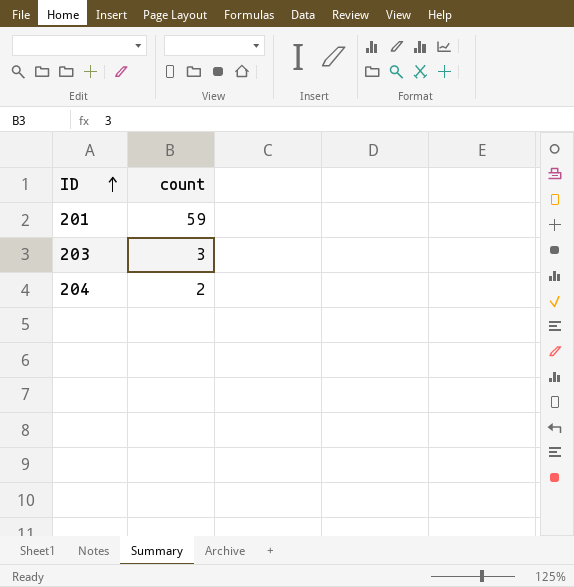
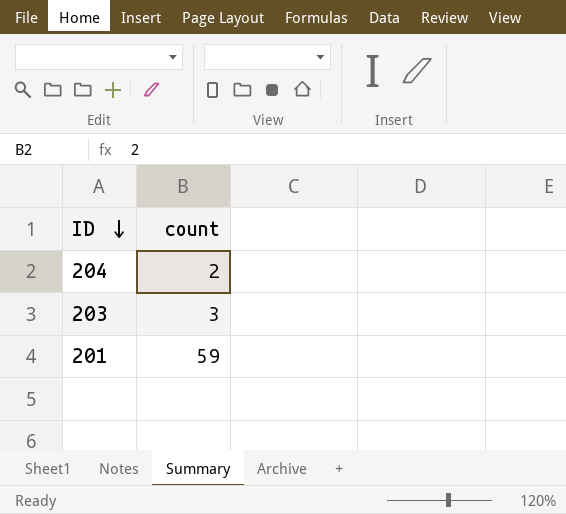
row order: ID ascending -> ID descending

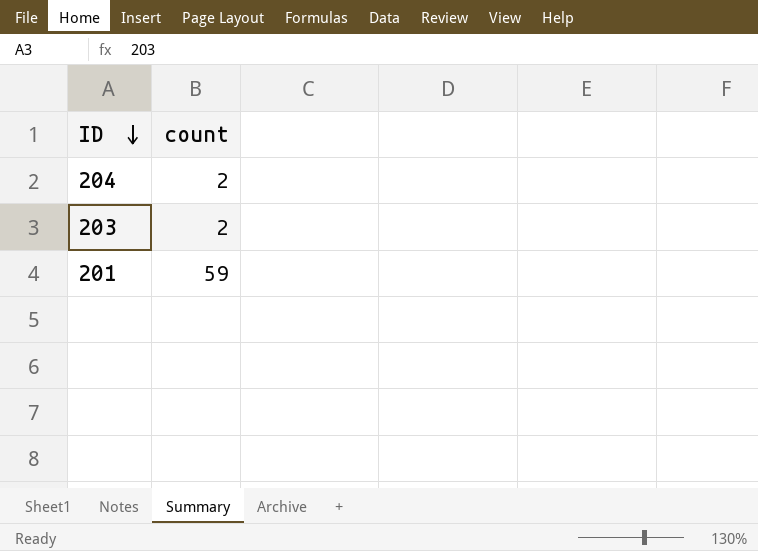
203 | count: 3 -> 2

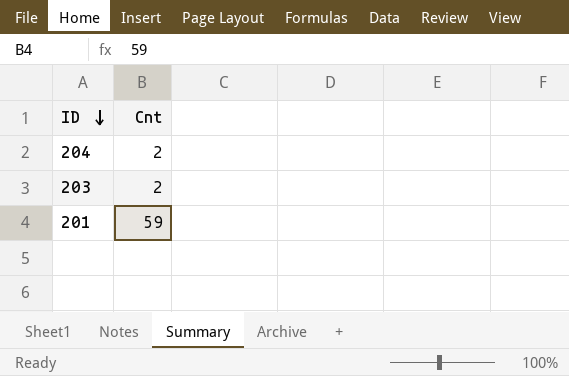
column name: count -> Cnt

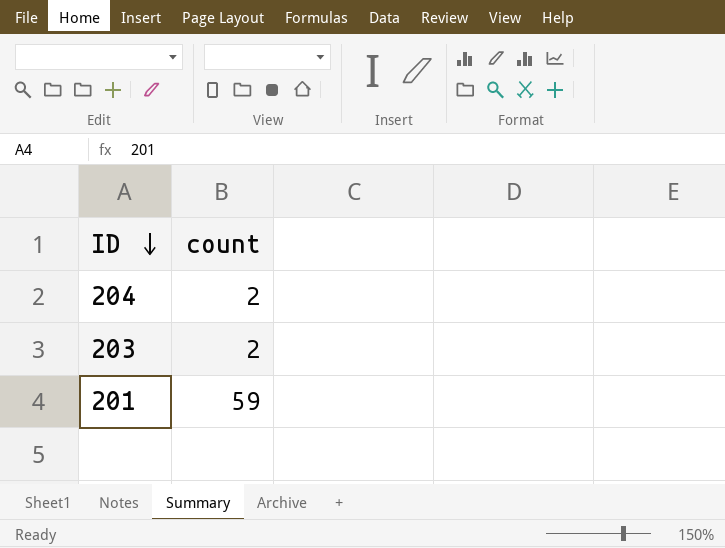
column name: Cnt -> count

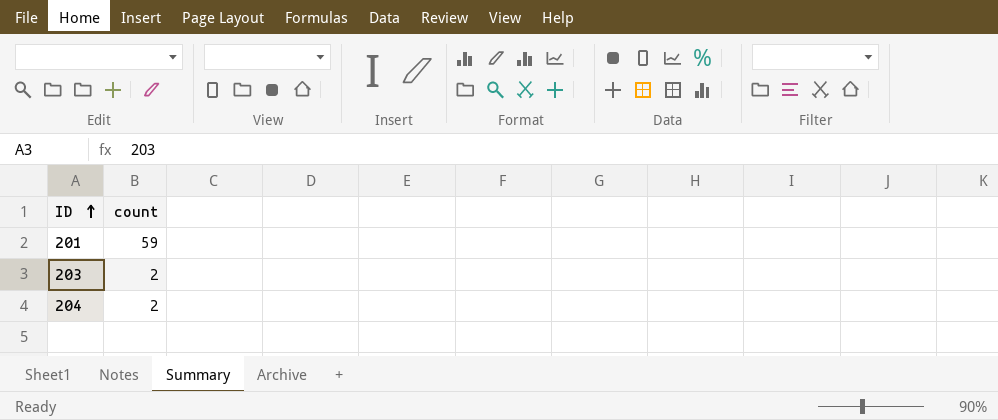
row order: ID descending -> ID ascending

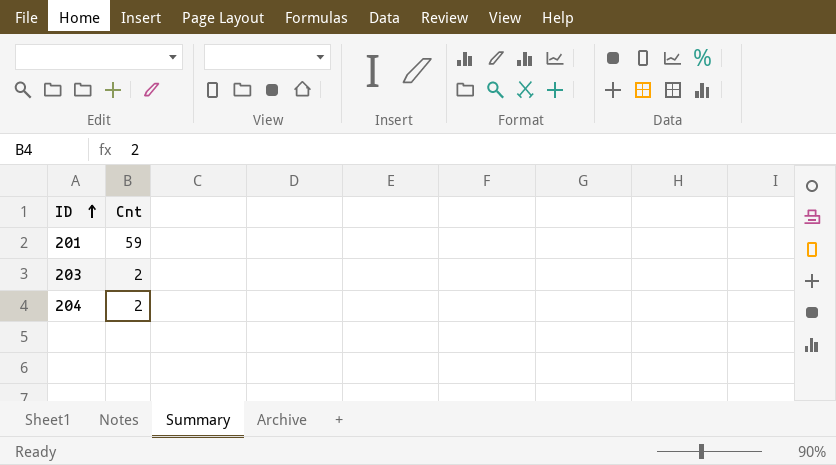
column name: count -> Cnt

